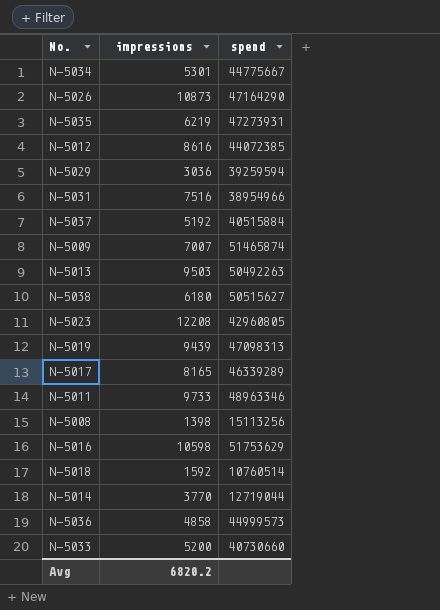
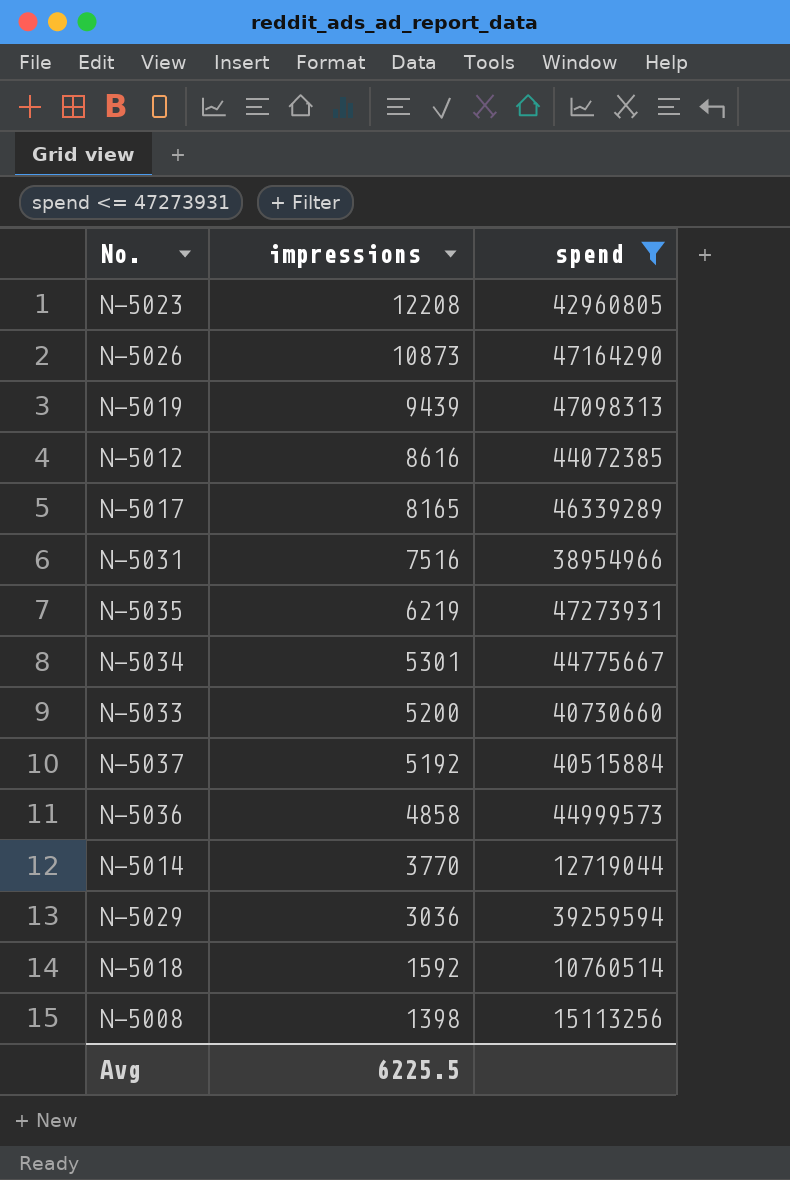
filter: none -> spend <= 47273931
row order: none -> impressions descending
Avg | impressions: 6820.2 -> 6225.5

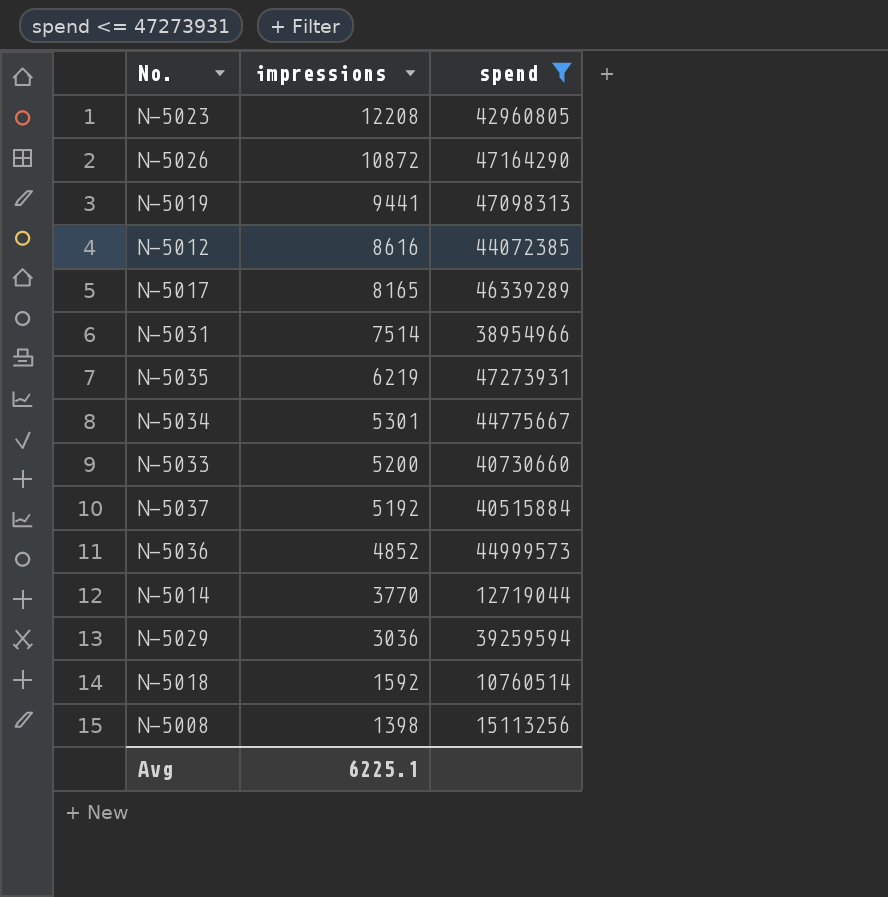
N-5026 | impressions: 10873 -> 10872
N-5019 | impressions: 9439 -> 9441
N-5031 | impressions: 7516 -> 7514
N-5036 | impressions: 4858 -> 4852
Avg | impressions: 6225.5 -> 6225.1

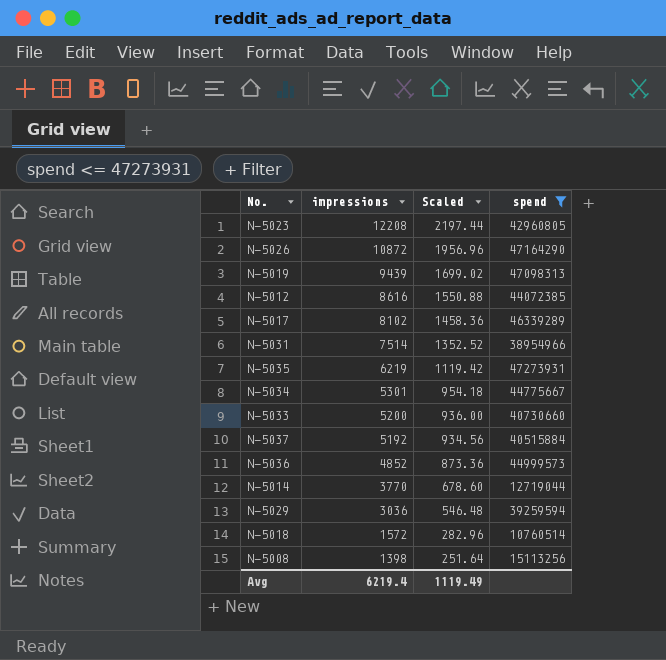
column Scaled | formula: none -> [impressions] * 0.18
N-5019 | impressions: 9441 -> 9439
N-5017 | impressions: 8165 -> 8102
N-5018 | impressions: 1592 -> 1572
Avg | impressions: 6225.1 -> 6219.4

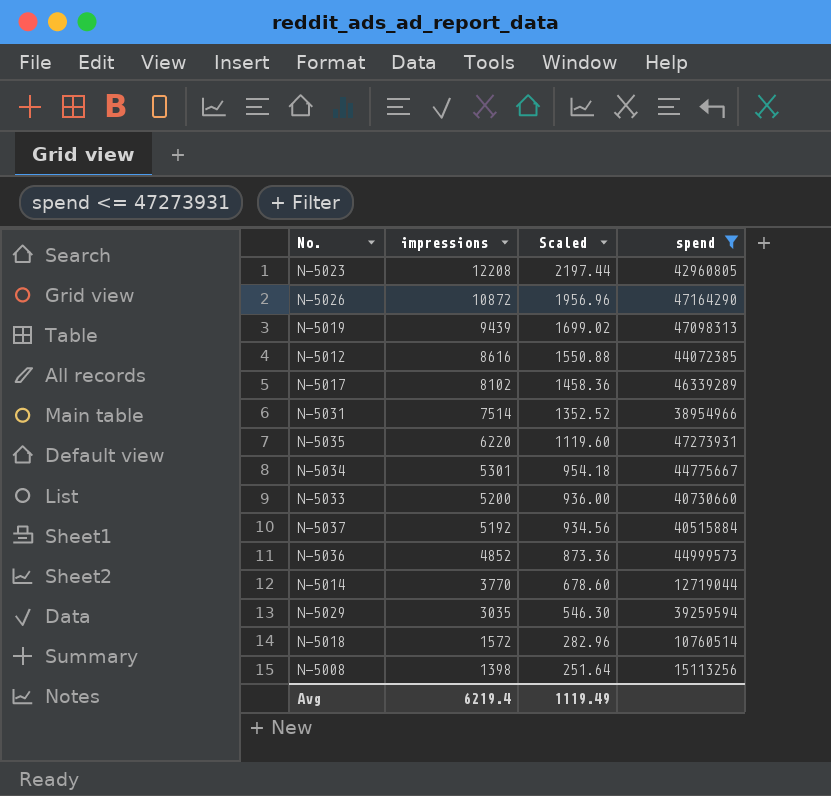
N-5035 | impressions: 6219 -> 6220
N-5035 | Scaled: 1119.42 -> 1119.60
N-5029 | impressions: 3036 -> 3035
N-5029 | Scaled: 546.48 -> 546.30

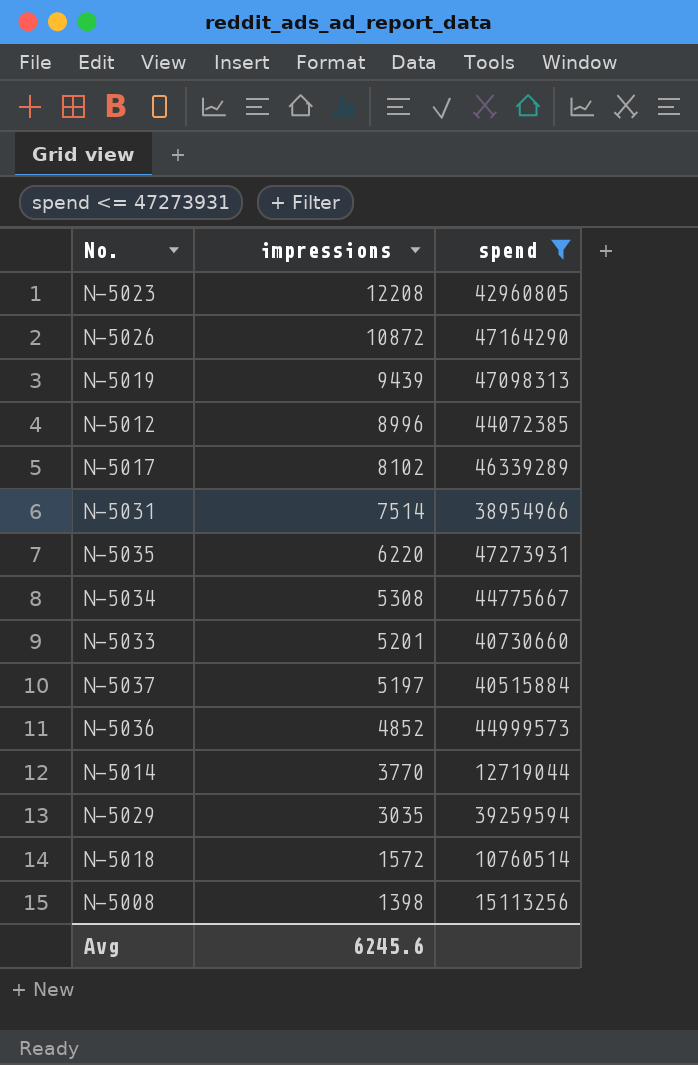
column Scaled | formula: [impressions] * 0.18 -> none
N-5012 | impressions: 8616 -> 8996
N-5034 | impressions: 5301 -> 5308
N-5033 | impressions: 5200 -> 5201
N-5037 | impressions: 5192 -> 5197
Avg | impressions: 6219.4 -> 6245.6

